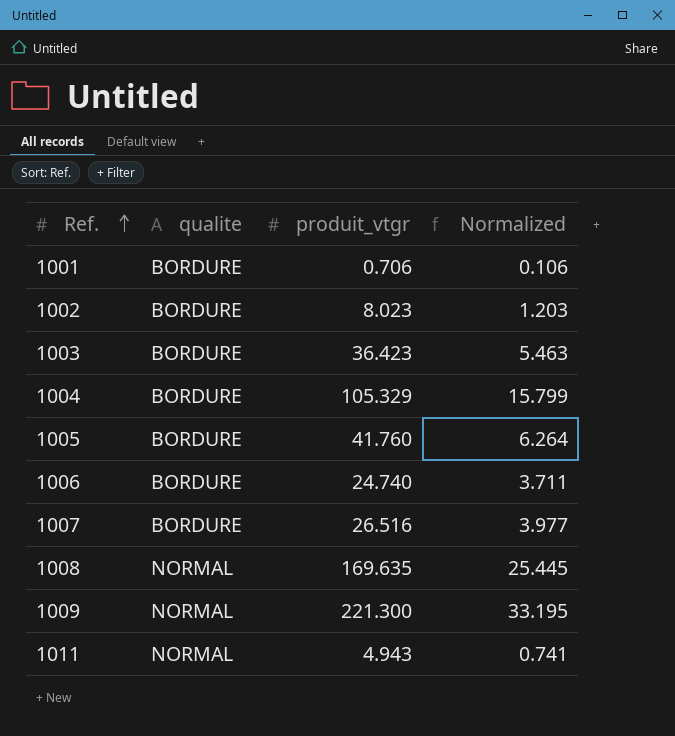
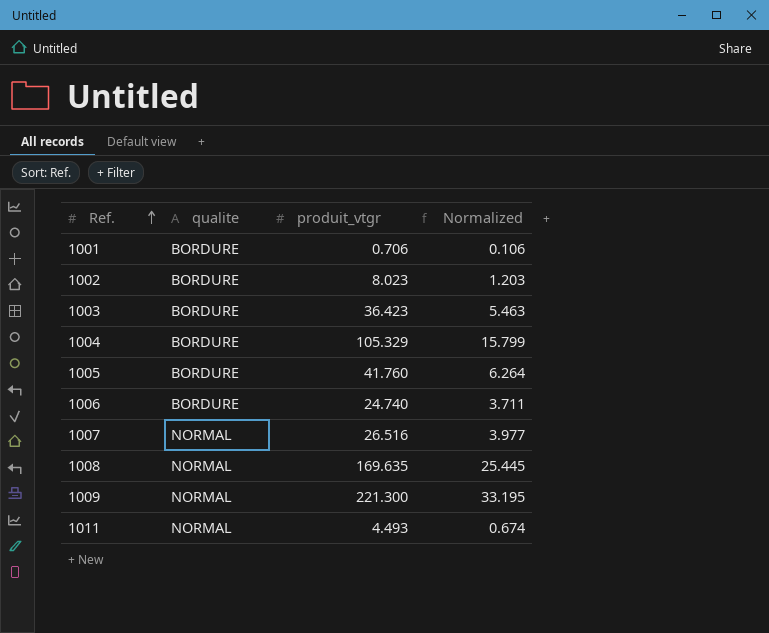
1007 | qualite: BORDURE -> NORMAL
1011 | produit_vtgr: 4.943 -> 4.493
1011 | Normalized: 0.741 -> 0.674

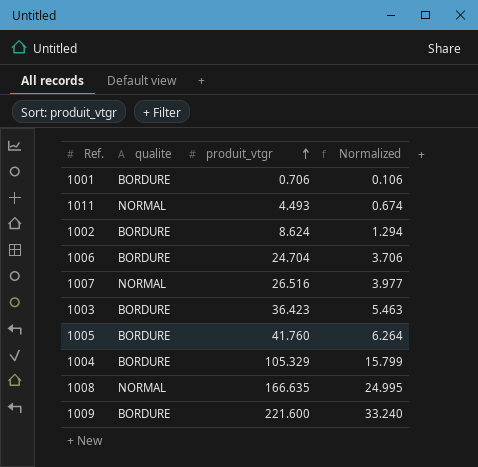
row order: Ref. ascending -> produit_vtgr ascending
1002 | produit_vtgr: 8.023 -> 8.624
1002 | Normalized: 1.203 -> 1.294
1006 | produit_vtgr: 24.740 -> 24.704
1006 | Normalized: 3.711 -> 3.706
1008 | produit_vtgr: 169.635 -> 166.635
1008 | Normalized: 25.445 -> 24.995
1009 | qualite: NORMAL -> BORDURE
1009 | produit_vtgr: 221.300 -> 221.600
1009 | Normalized: 33.195 -> 33.240

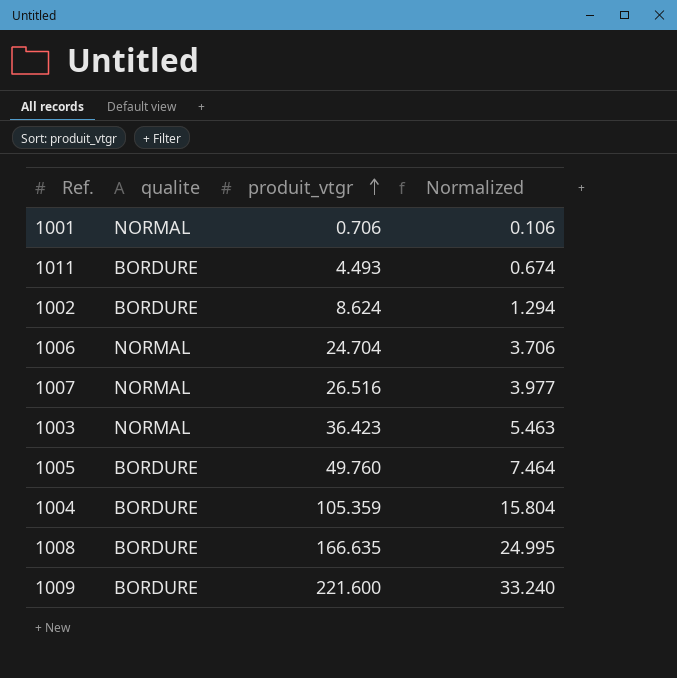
1001 | qualite: BORDURE -> NORMAL
1011 | qualite: NORMAL -> BORDURE
1006 | qualite: BORDURE -> NORMAL
1003 | qualite: BORDURE -> NORMAL
1005 | produit_vtgr: 41.760 -> 49.760
1005 | Normalized: 6.264 -> 7.464
1004 | produit_vtgr: 105.329 -> 105.359
1004 | Normalized: 15.799 -> 15.804
1008 | qualite: NORMAL -> BORDURE

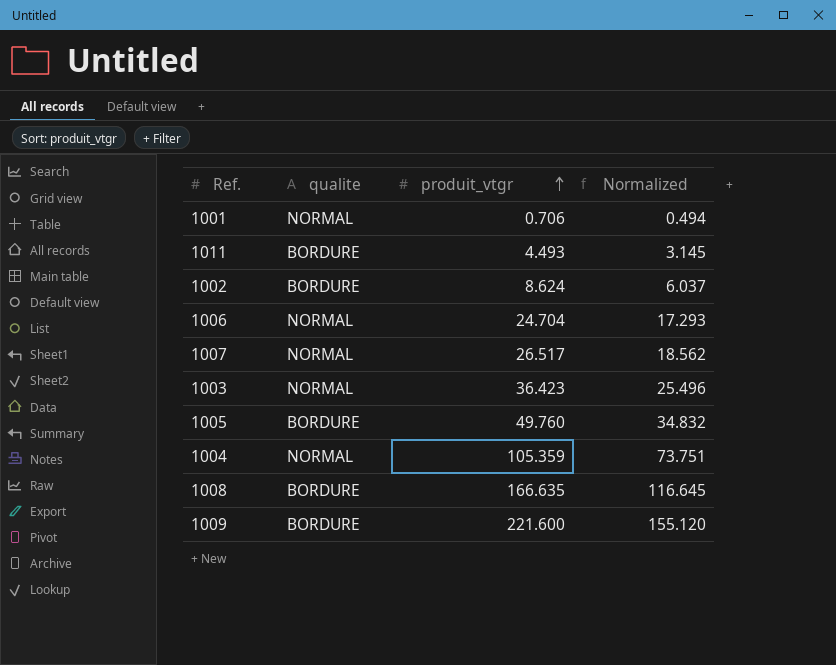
column Normalized | formula: [produit_vtgr] * 0.15 -> [produit_vtgr] * 0.7
1007 | produit_vtgr: 26.516 -> 26.517
1004 | qualite: BORDURE -> NORMAL

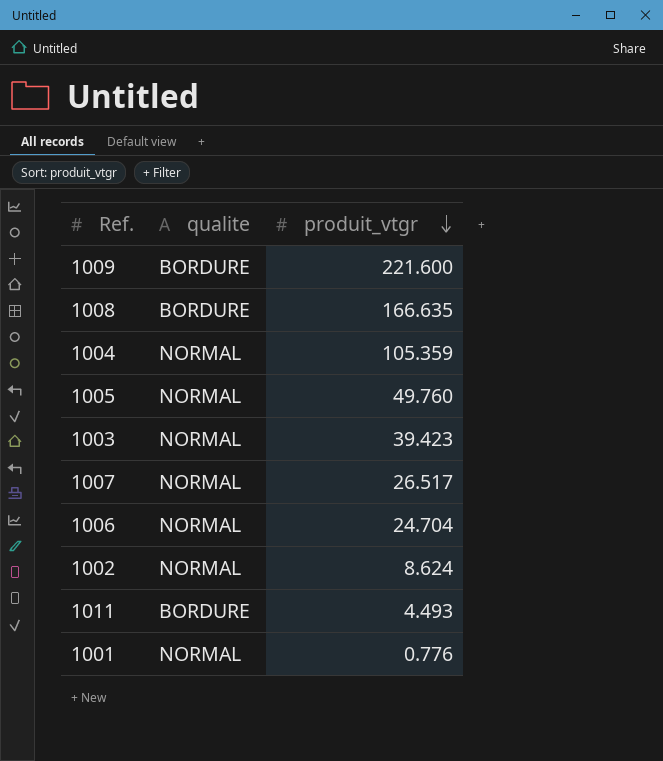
row order: produit_vtgr ascending -> produit_vtgr descending
column Normalized | formula: [produit_vtgr] * 0.7 -> none
1005 | qualite: BORDURE -> NORMAL
1003 | produit_vtgr: 36.423 -> 39.423
1002 | qualite: BORDURE -> NORMAL
1001 | produit_vtgr: 0.706 -> 0.776

